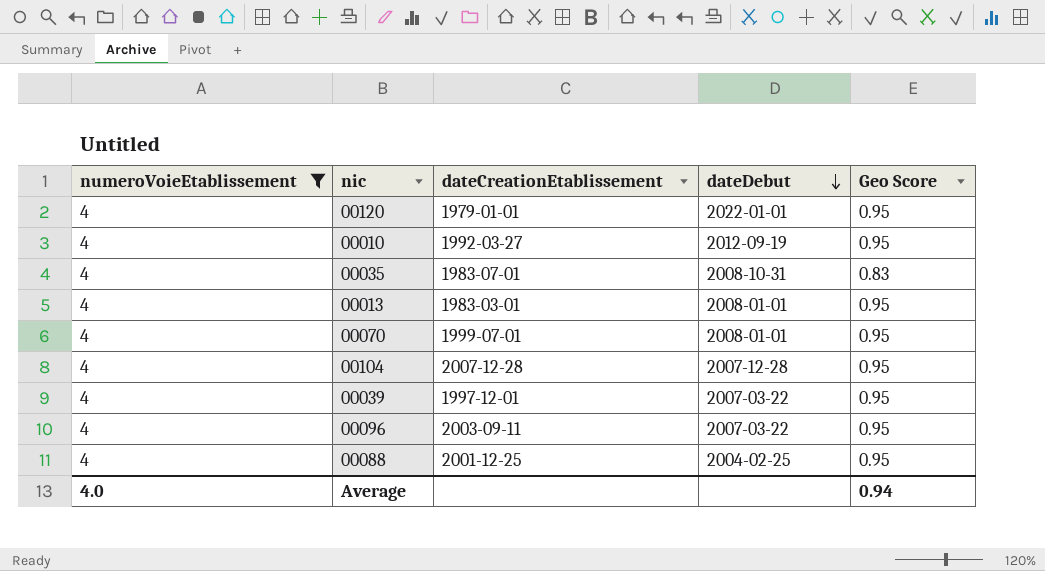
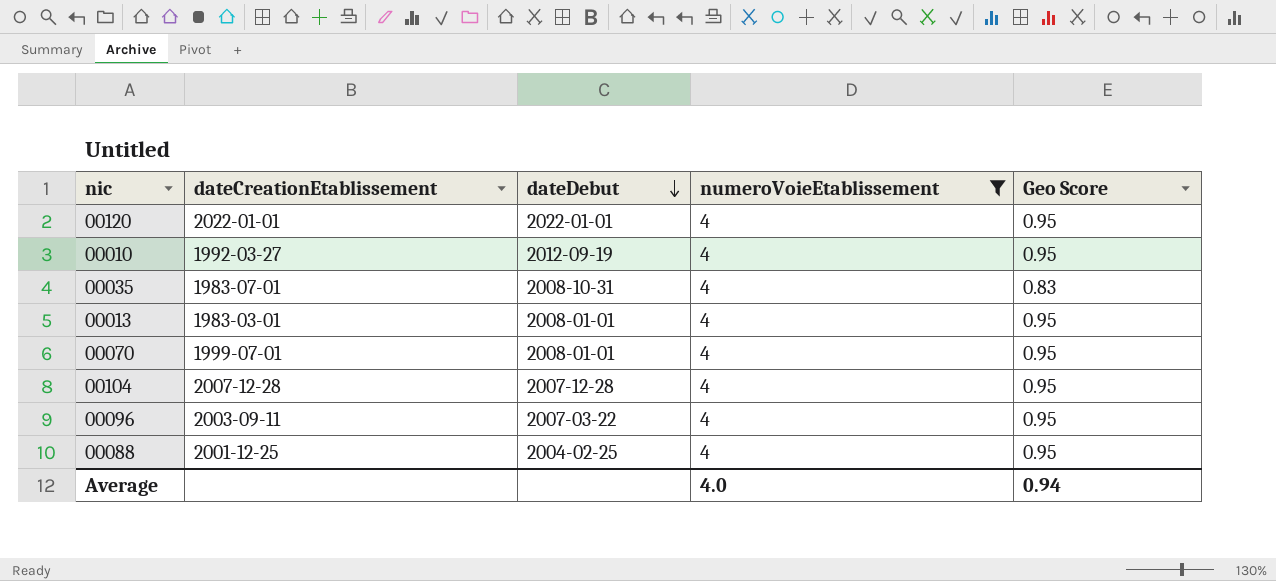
column numeroVoieEtablissement | position: 1 -> 4
row 00039: 4 | 1997-12-01 | 2007-03-22 | 0.95 -> none
00120 | dateCreationEtablissement: 1979-01-01 -> 2022-01-01

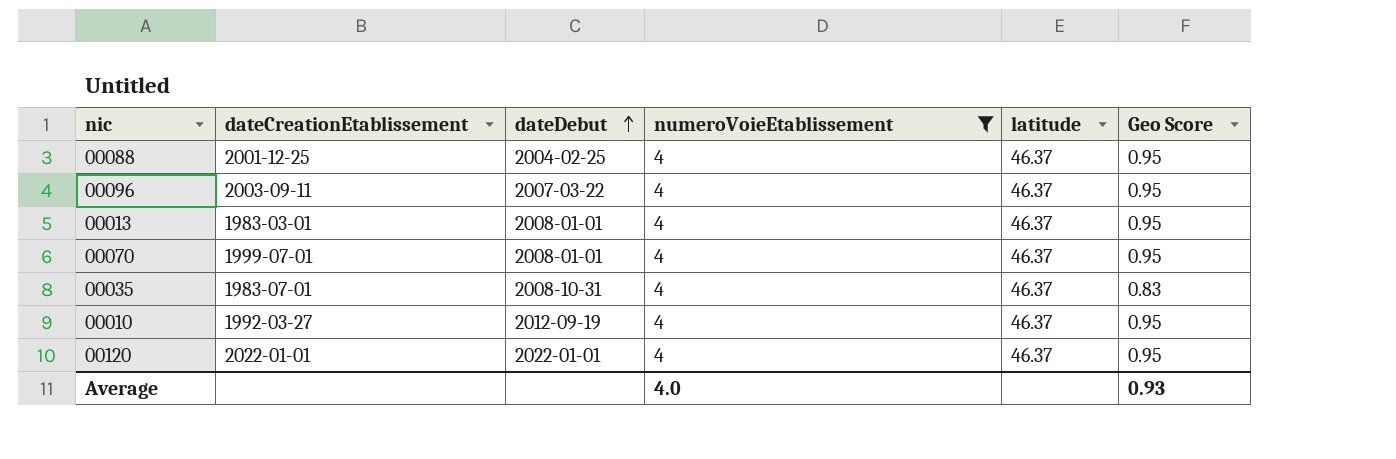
row order: dateDebut descending -> dateDebut ascending
column latitude | position: none -> 5
row 00104: 2007-12-28 | 2007-12-28 | 4 | 0.95 -> none
Average | Geo Score: 0.94 -> 0.93

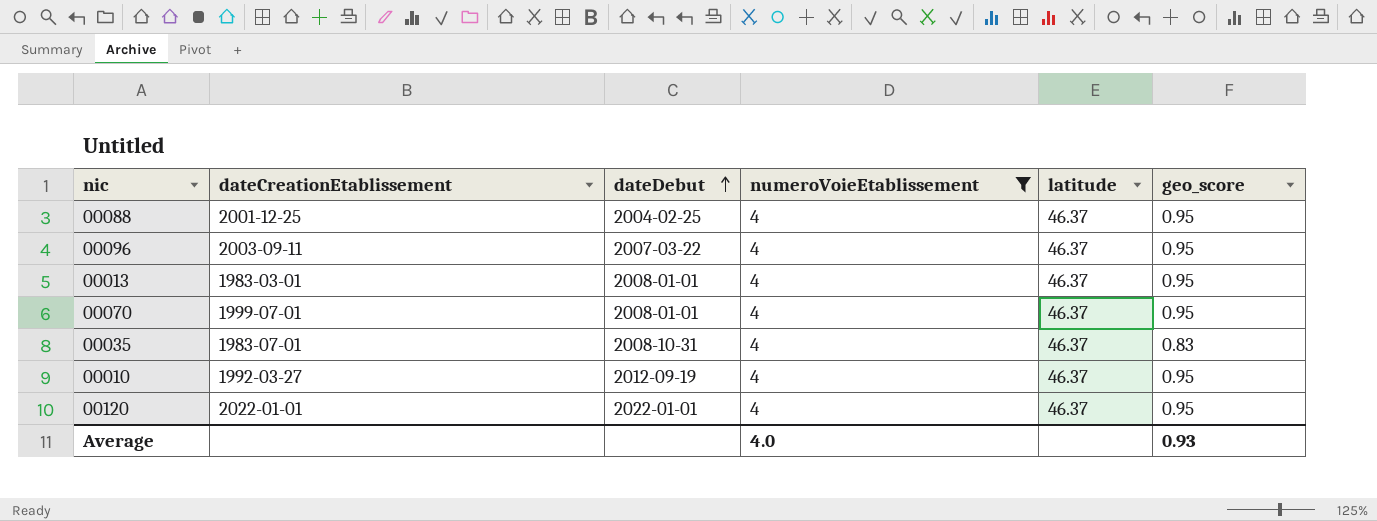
column name: Geo Score -> geo_score

